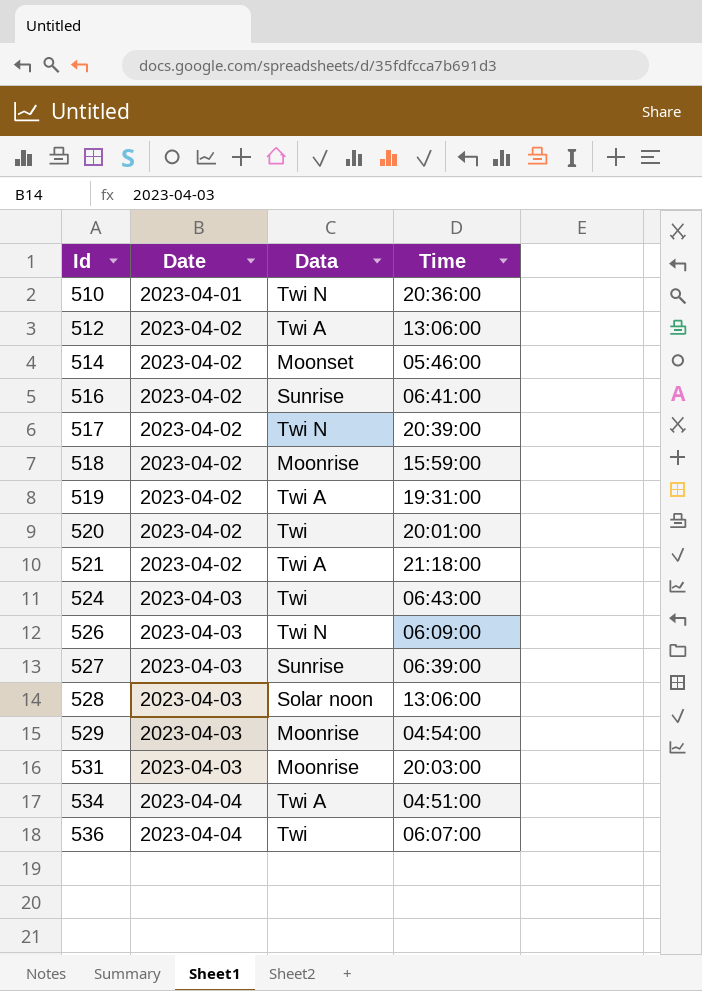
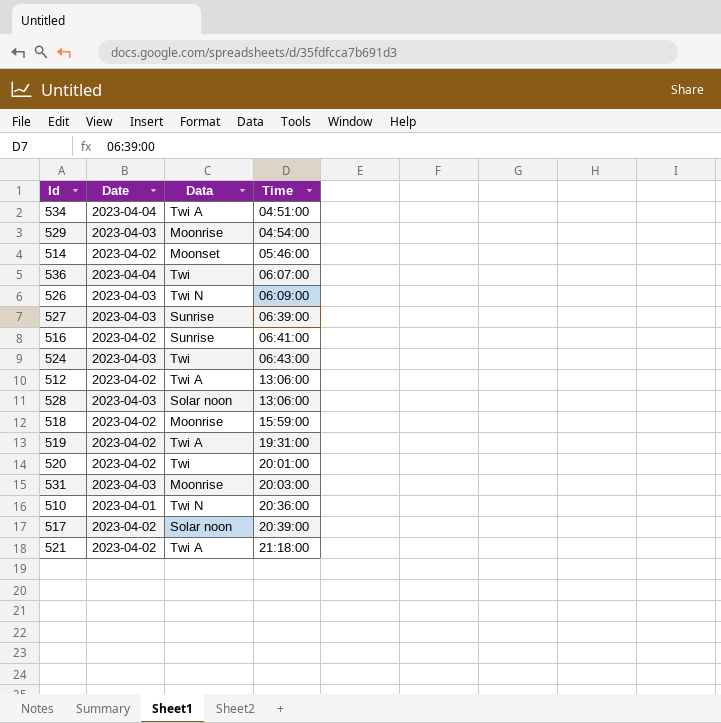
row order: Id ascending -> Time ascending
517 | Data: Twi N -> Solar noon

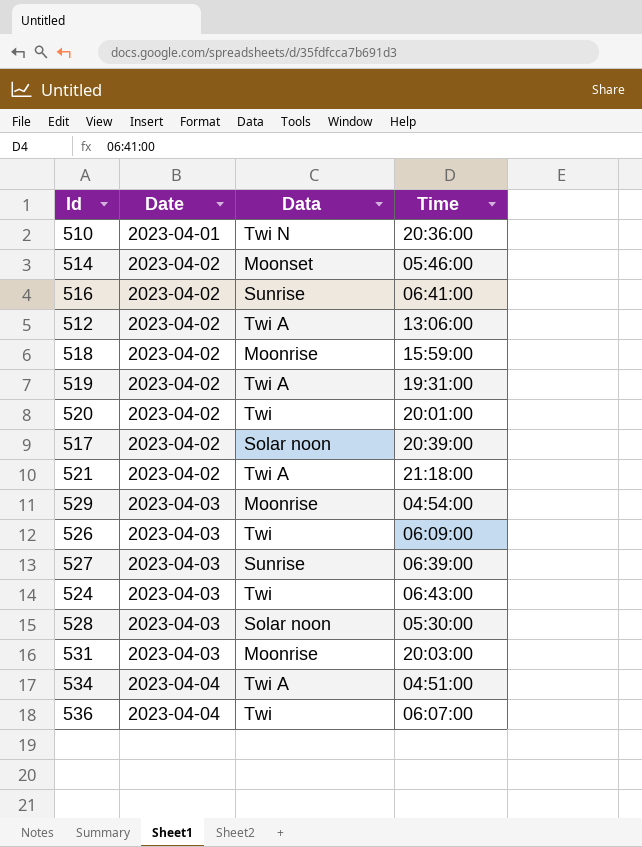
row order: Time ascending -> Date ascending
526 | Data: Twi N -> Twi
528 | Time: 13:06:00 -> 05:30:00

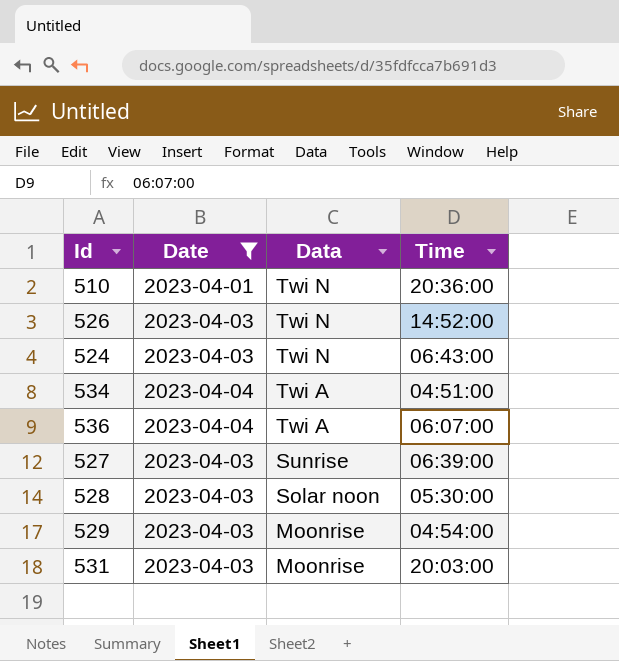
filter: none -> Date != 2023-04-02
row order: Date ascending -> Data descending
526 | Data: Twi -> Twi N
526 | Time: 06:09:00 -> 14:52:00
524 | Data: Twi -> Twi N
536 | Data: Twi -> Twi A

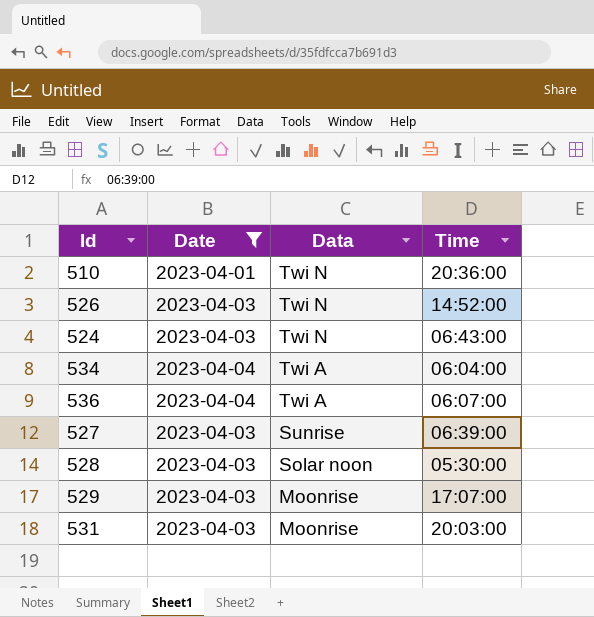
534 | Time: 04:51:00 -> 06:04:00
529 | Time: 04:54:00 -> 17:07:00

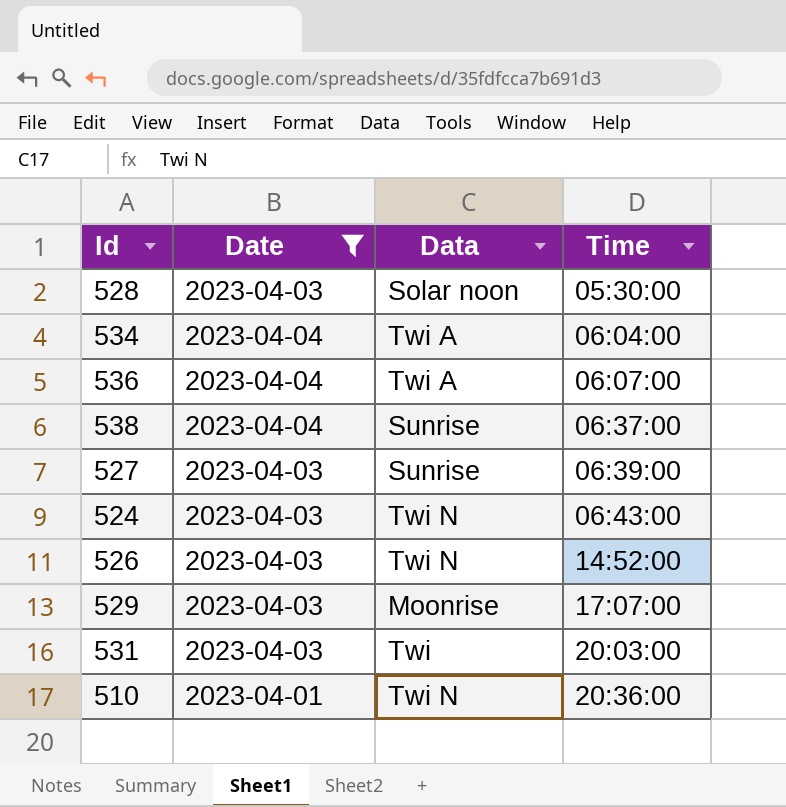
row order: Data descending -> Time ascending
row 538: none -> 2023-04-04 | Sunrise | 06:37:00
531 | Data: Moonrise -> Twi

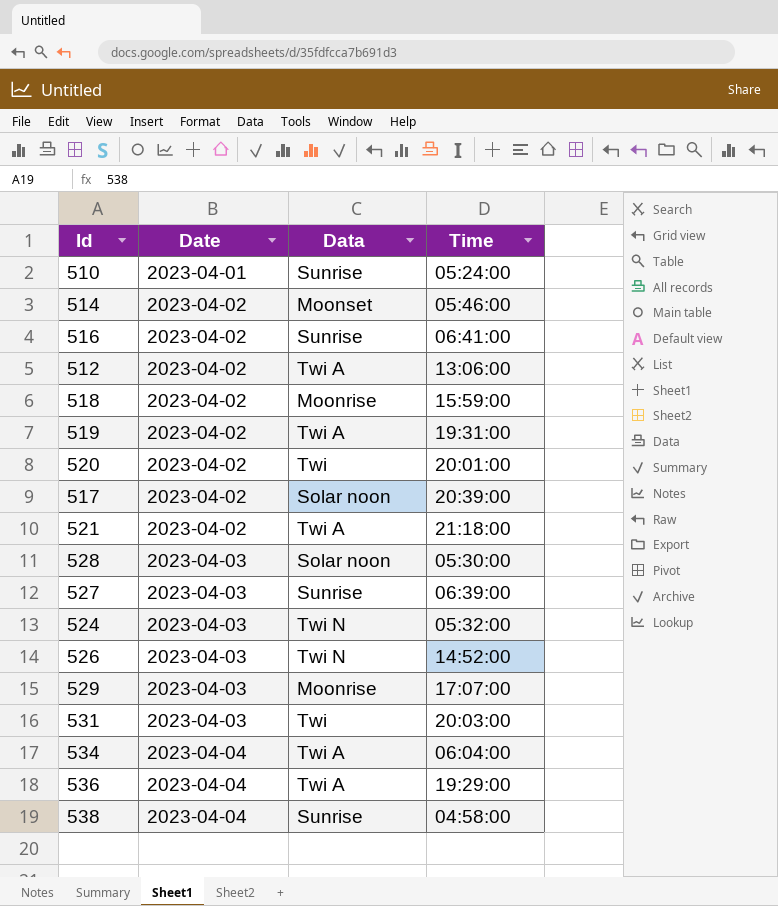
filter: Date != 2023-04-02 -> none
row order: Time ascending -> Date ascending
510 | Data: Twi N -> Sunrise
510 | Time: 20:36:00 -> 05:24:00
524 | Time: 06:43:00 -> 05:32:00
536 | Time: 06:07:00 -> 19:29:00
538 | Time: 06:37:00 -> 04:58:00

